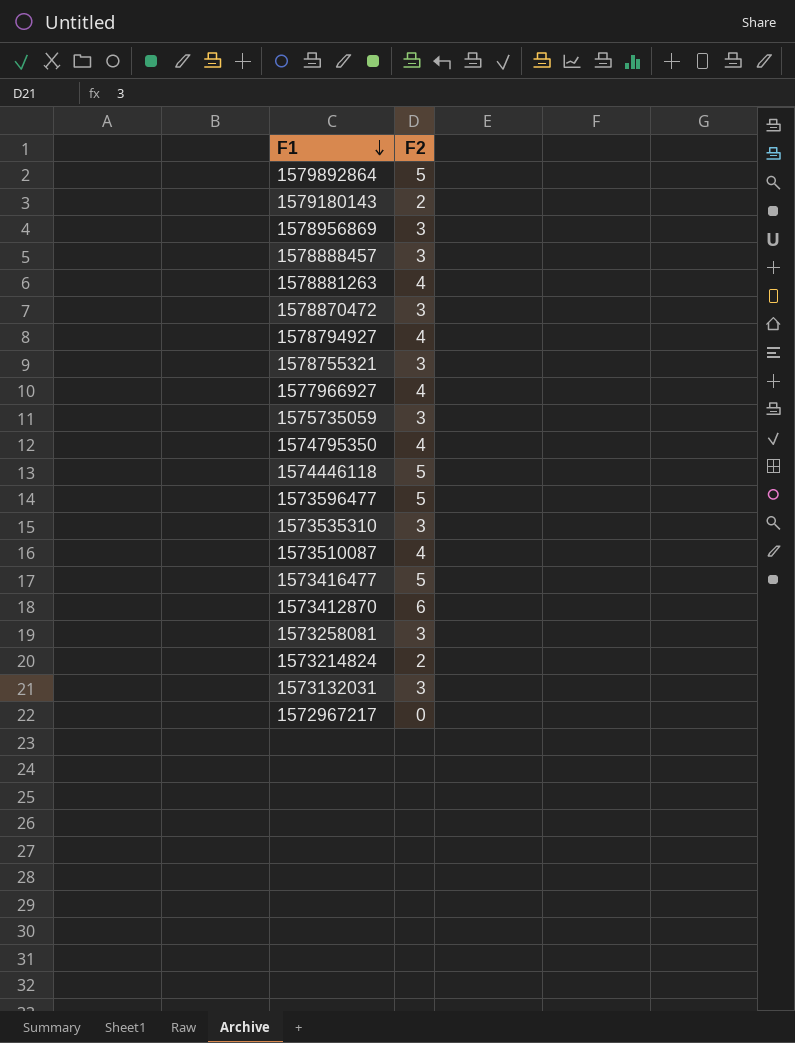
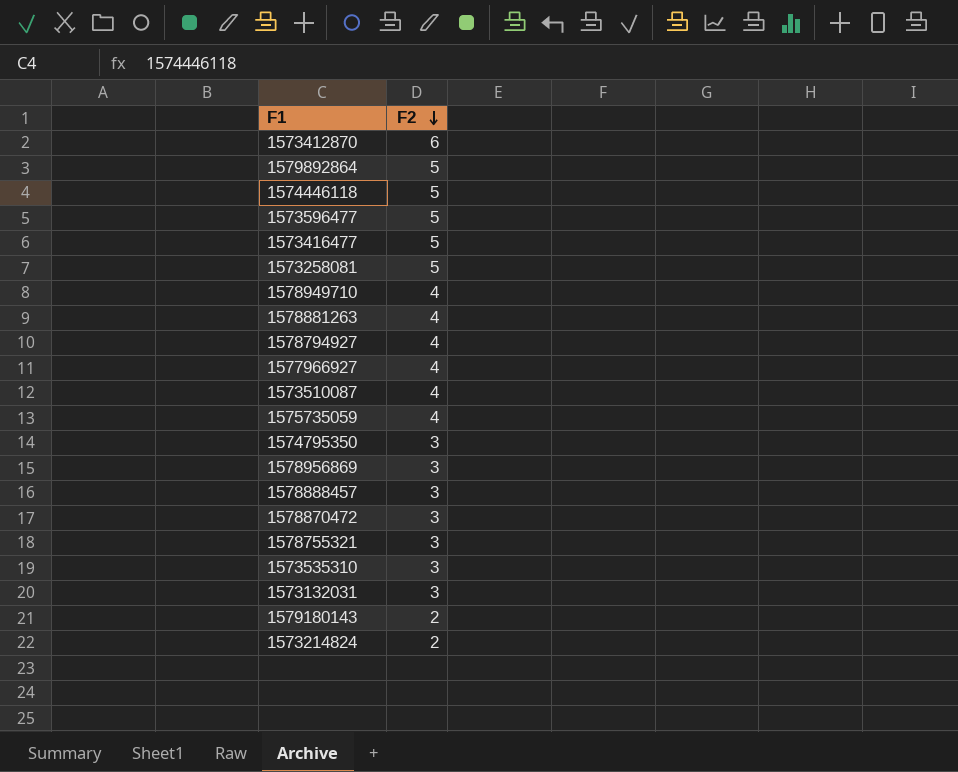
row order: F1 descending -> F2 descending
row 1572967217: 0 -> none
1573258081 | F2: 3 -> 5
row 1578949710: none -> 4
1575735059 | F2: 3 -> 4
1574795350 | F2: 4 -> 3

